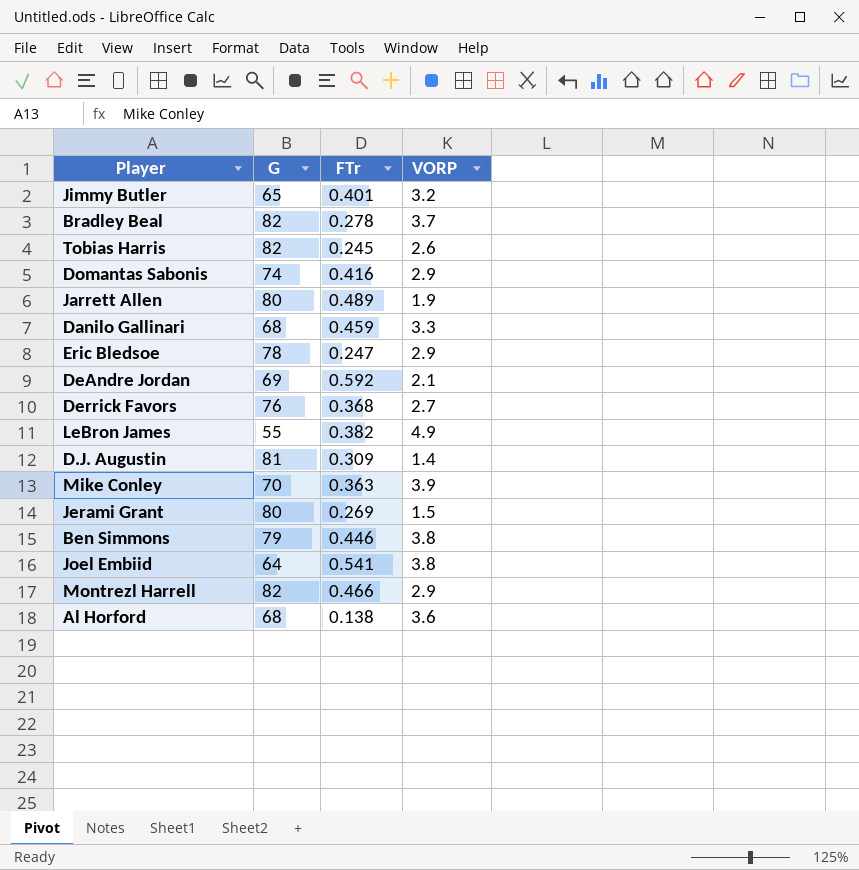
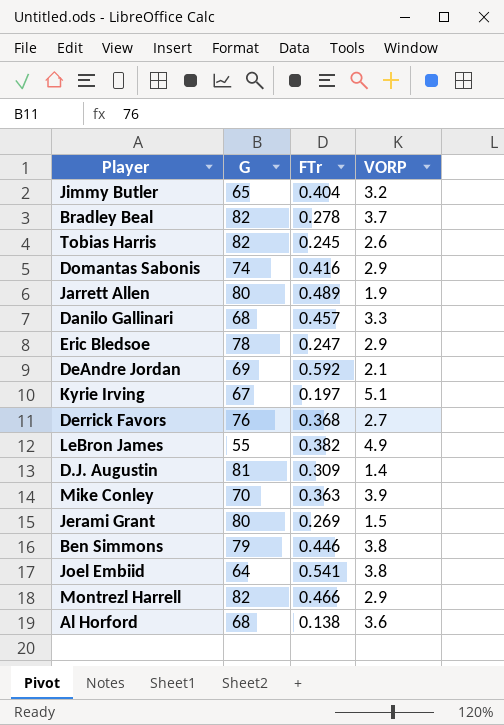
Jimmy Butler | FTr: 0.401 -> 0.404
Danilo Gallinari | FTr: 0.459 -> 0.457
row Kyrie Irving: none -> 67 | 0.197 | 5.1

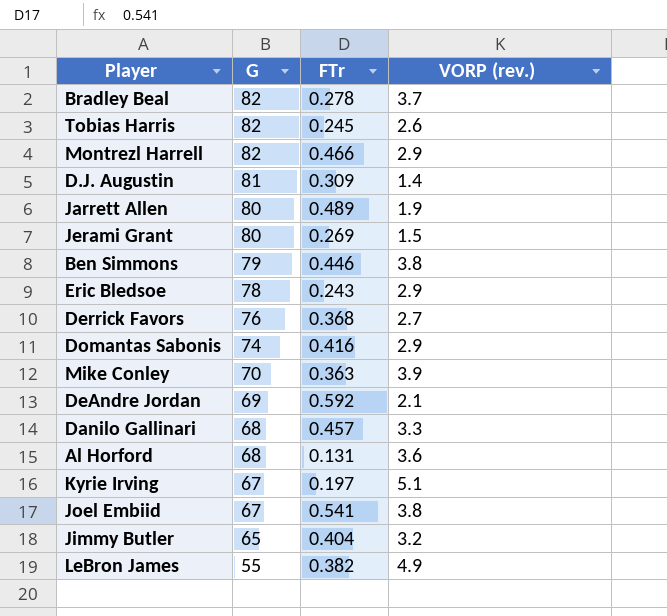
row order: none -> G descending
column name: VORP -> VORP (rev.)
Eric Bledsoe | FTr: 0.247 -> 0.243
Al Horford | FTr: 0.138 -> 0.131
Joel Embiid | G: 64 -> 67

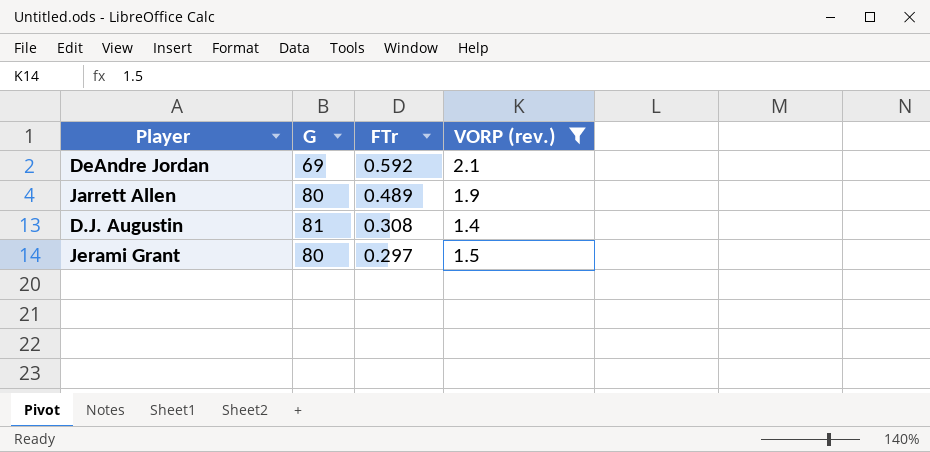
filter: none -> VORP (rev.) <= 2.1
row order: G descending -> FTr descending
D.J. Augustin | FTr: 0.309 -> 0.308
Jerami Grant | FTr: 0.269 -> 0.297

